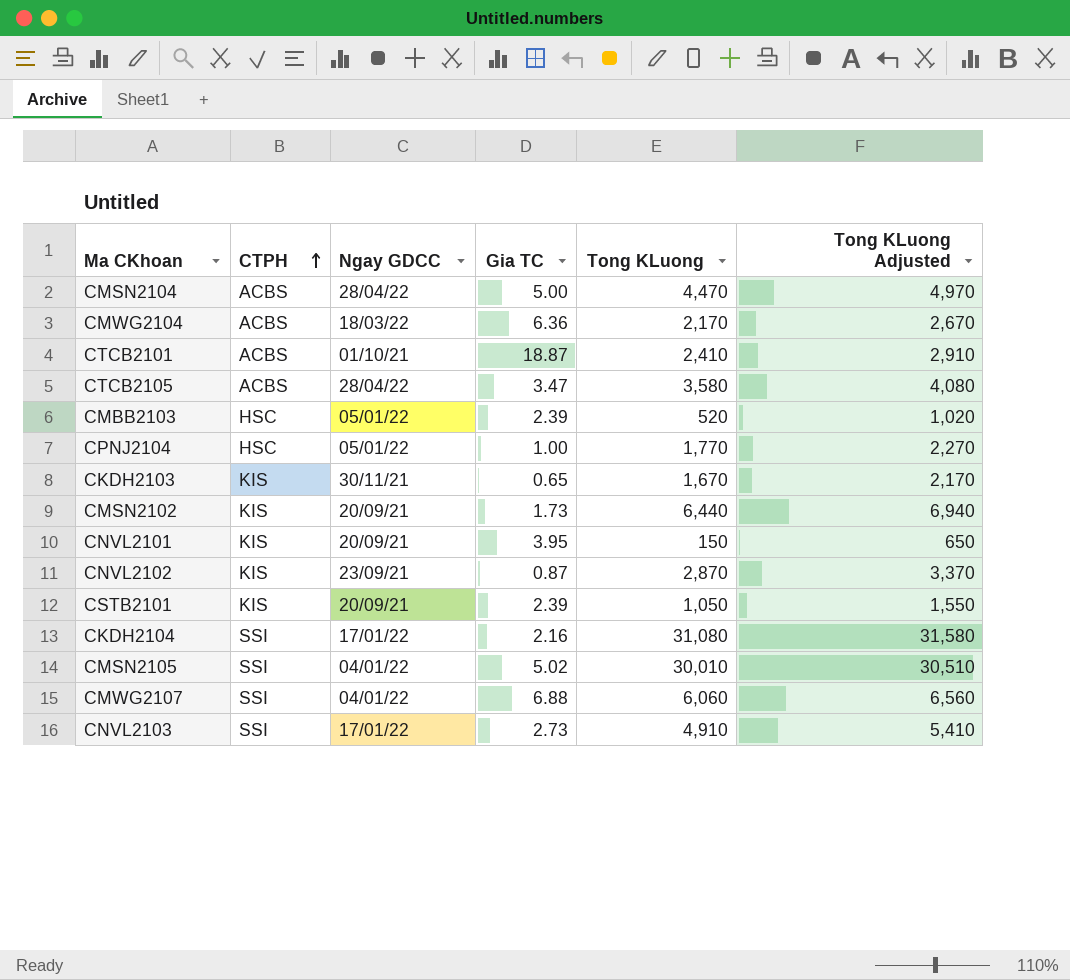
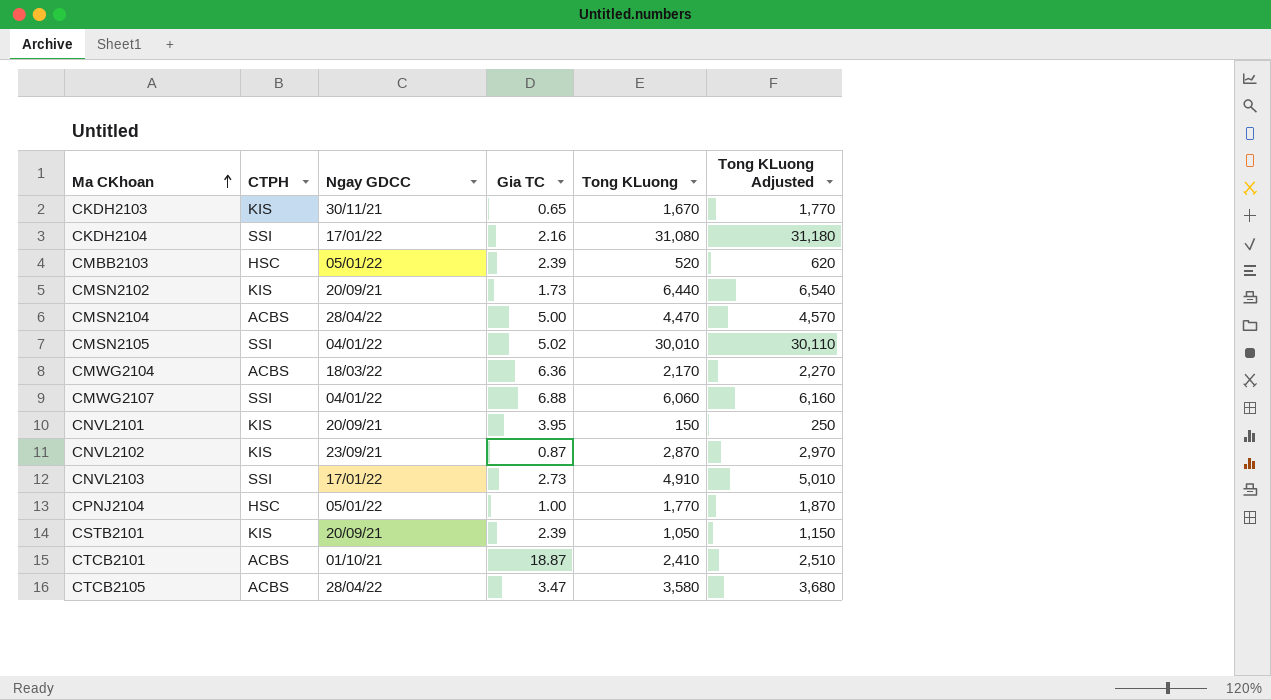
row order: CTPH ascending -> Ma CKhoan ascending
column Tong KLuong Adjusted | formula: [Tong KLuong] + 500 -> [Tong KLuong] + 100

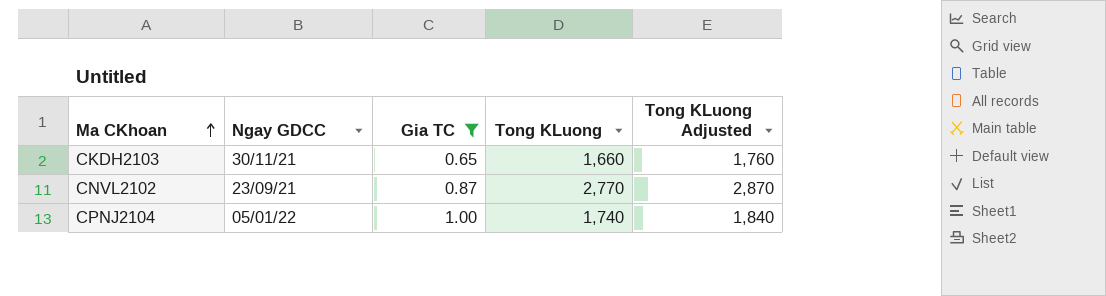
filter: none -> Gia TC <= 1.00
column CTPH | position: 2 -> none
CKDH2103 | Tong KLuong: 1,670 -> 1,660
CKDH2103 | Tong KLuong Adjusted: 1,770 -> 1,760
CNVL2102 | Tong KLuong: 2,870 -> 2,770
CNVL2102 | Tong KLuong Adjusted: 2,970 -> 2,870
CPNJ2104 | Tong KLuong: 1,770 -> 1,740
CPNJ2104 | Tong KLuong Adjusted: 1,870 -> 1,840

